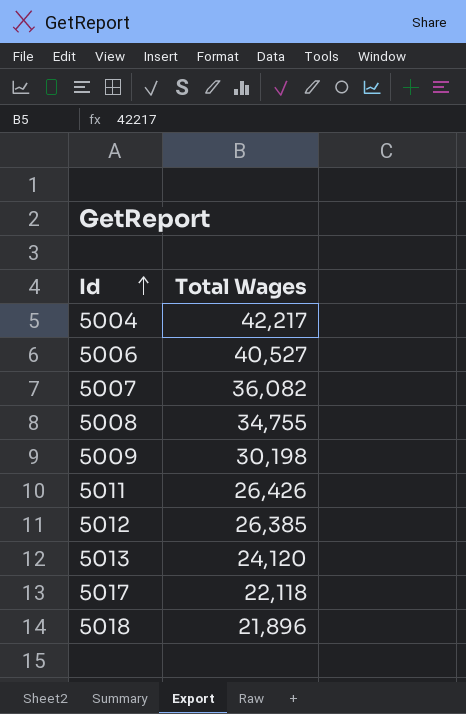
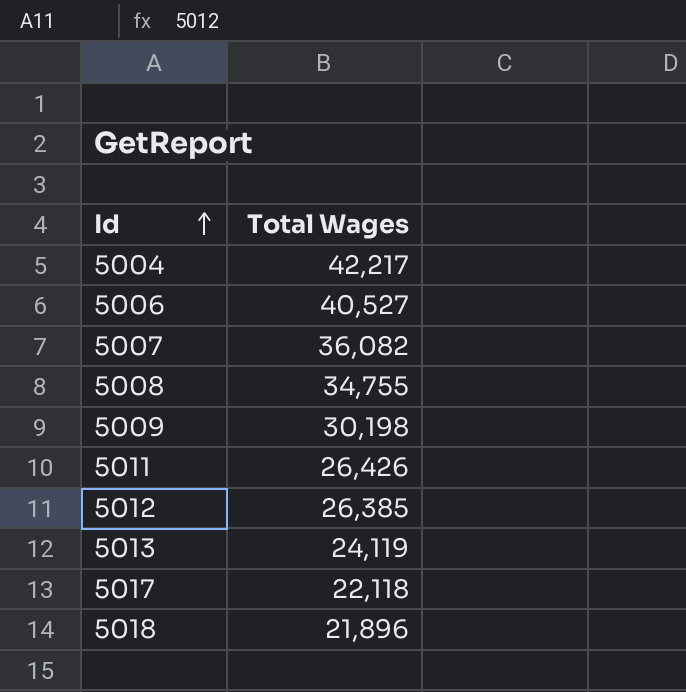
5013 | Total Wages: 24,120 -> 24,119

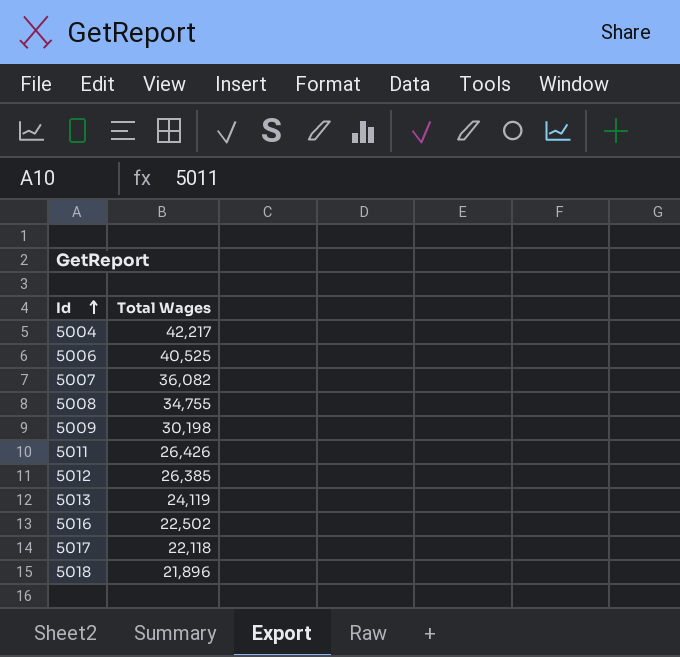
5006 | Total Wages: 40,527 -> 40,525
row 5016: none -> 22,502

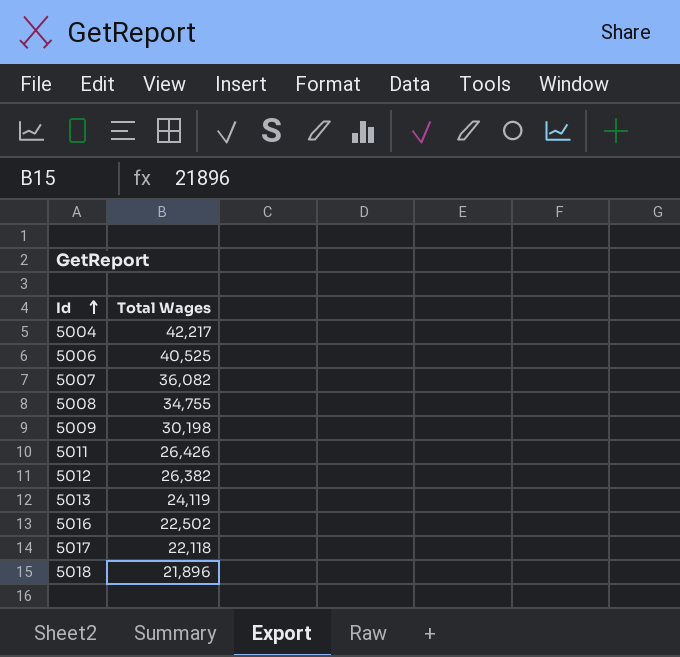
5012 | Total Wages: 26,385 -> 26,382

